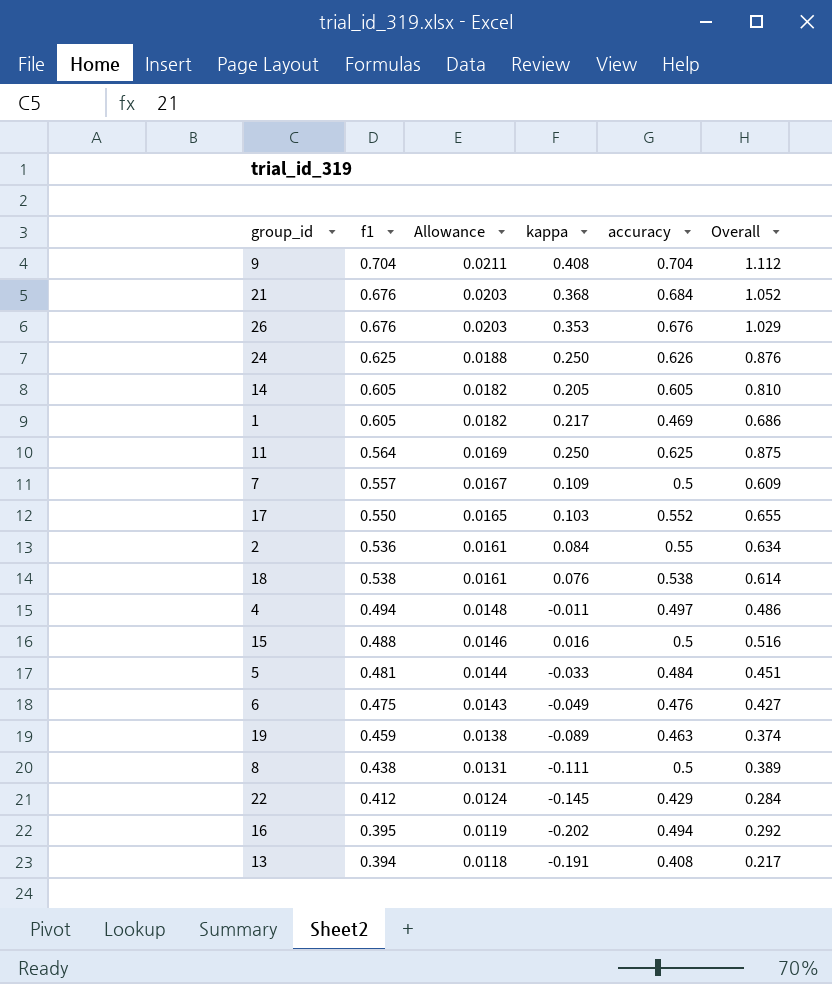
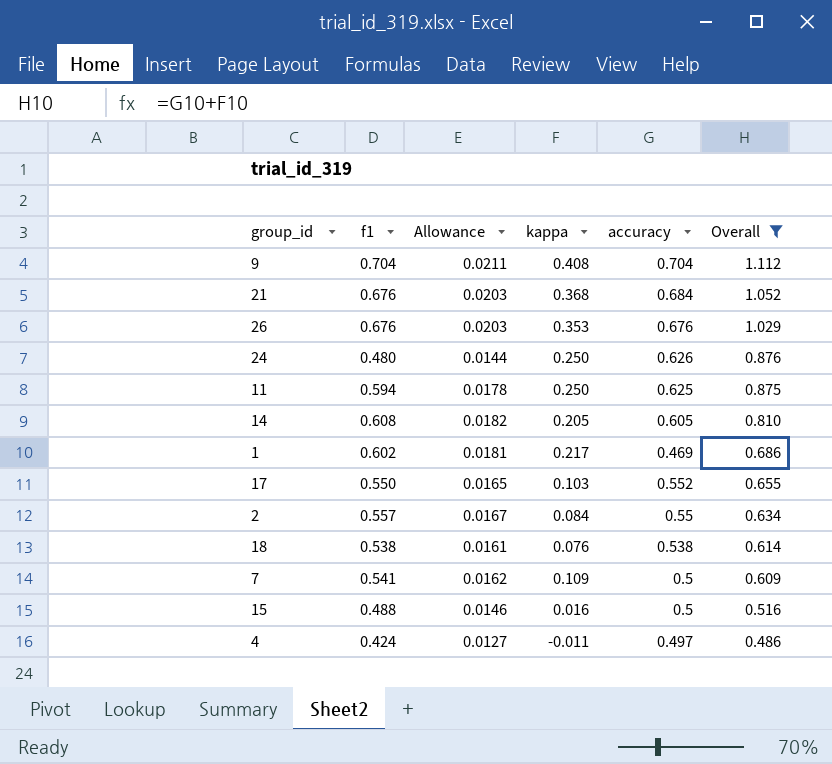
filter: none -> Overall >= 0.486
row order: Allowance descending -> Overall descending
24 | f1: 0.625 -> 0.480
24 | Allowance: 0.0188 -> 0.0144
11 | f1: 0.564 -> 0.594
11 | Allowance: 0.0169 -> 0.0178
14 | f1: 0.605 -> 0.608
1 | f1: 0.605 -> 0.602
1 | Allowance: 0.0182 -> 0.0181
2 | f1: 0.536 -> 0.557
2 | Allowance: 0.0161 -> 0.0167
7 | f1: 0.557 -> 0.541
7 | Allowance: 0.0167 -> 0.0162
4 | f1: 0.494 -> 0.424
4 | Allowance: 0.0148 -> 0.0127

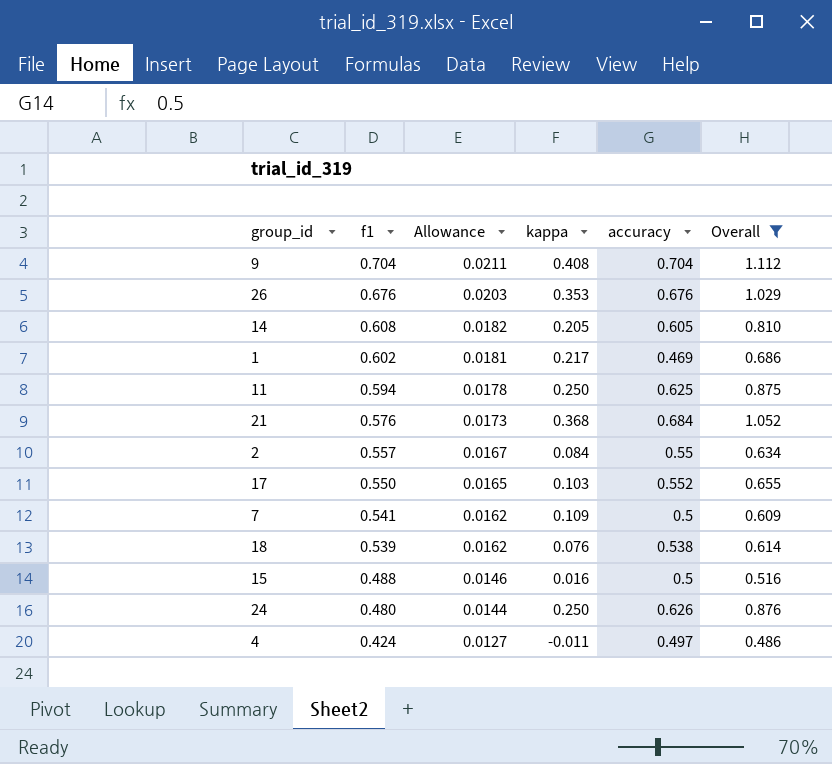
row order: Overall descending -> f1 descending
21 | f1: 0.676 -> 0.576
21 | Allowance: 0.0203 -> 0.0173
18 | f1: 0.538 -> 0.539
18 | Allowance: 0.0161 -> 0.0162

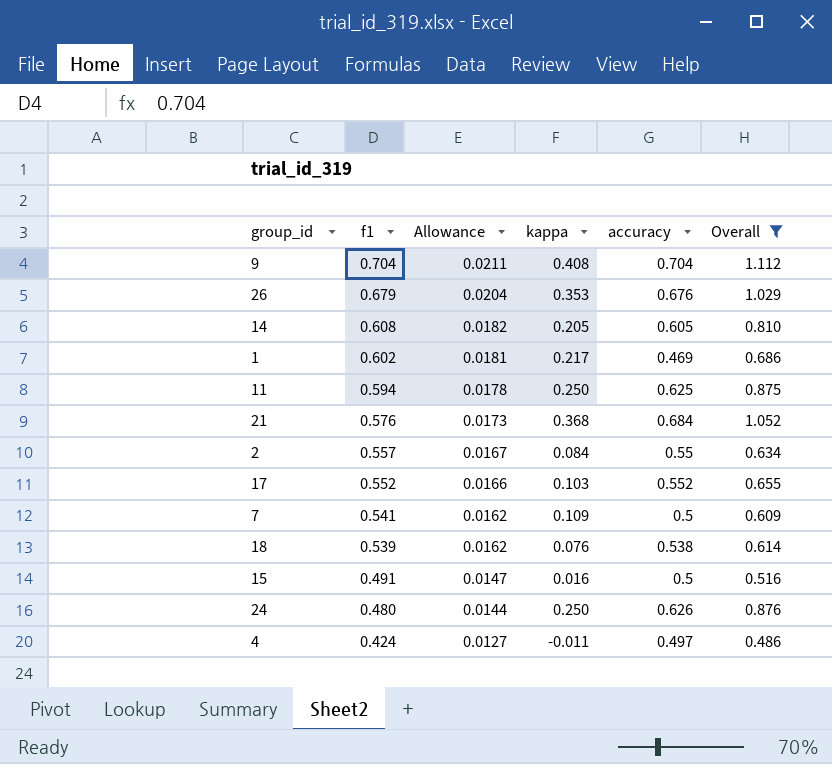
26 | f1: 0.676 -> 0.679
26 | Allowance: 0.0203 -> 0.0204
17 | f1: 0.550 -> 0.552
17 | Allowance: 0.0165 -> 0.0166
15 | f1: 0.488 -> 0.491
15 | Allowance: 0.0146 -> 0.0147

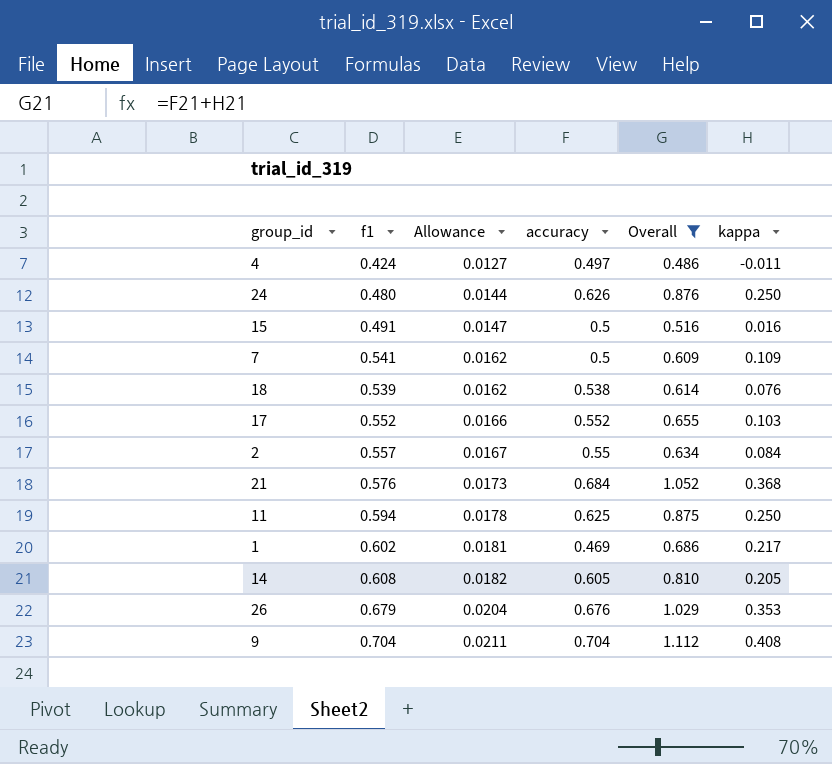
row order: f1 descending -> Allowance ascending
column kappa | position: 4 -> 6

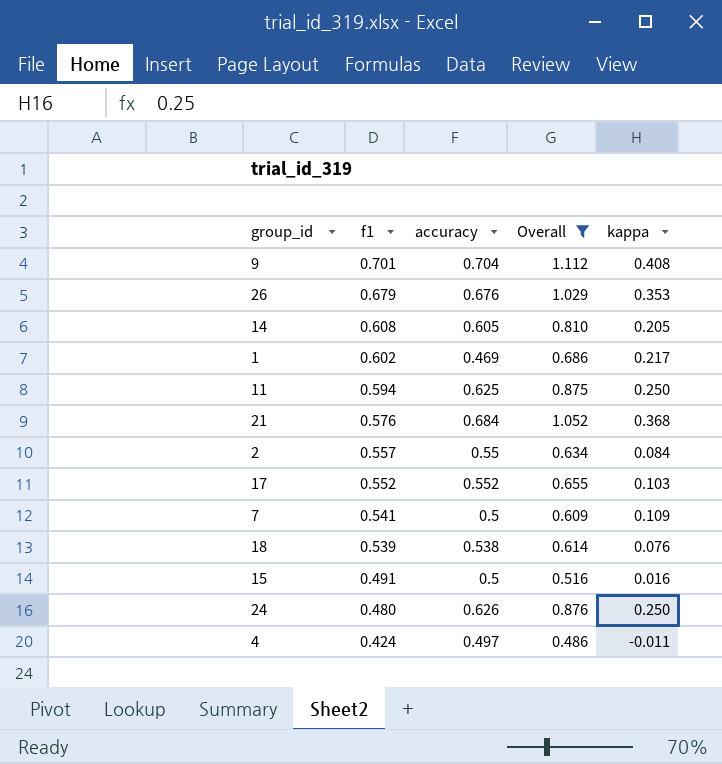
row order: Allowance ascending -> f1 descending
column Allowance | formula: [f1] * 0.03 -> none
9 | f1: 0.704 -> 0.701

